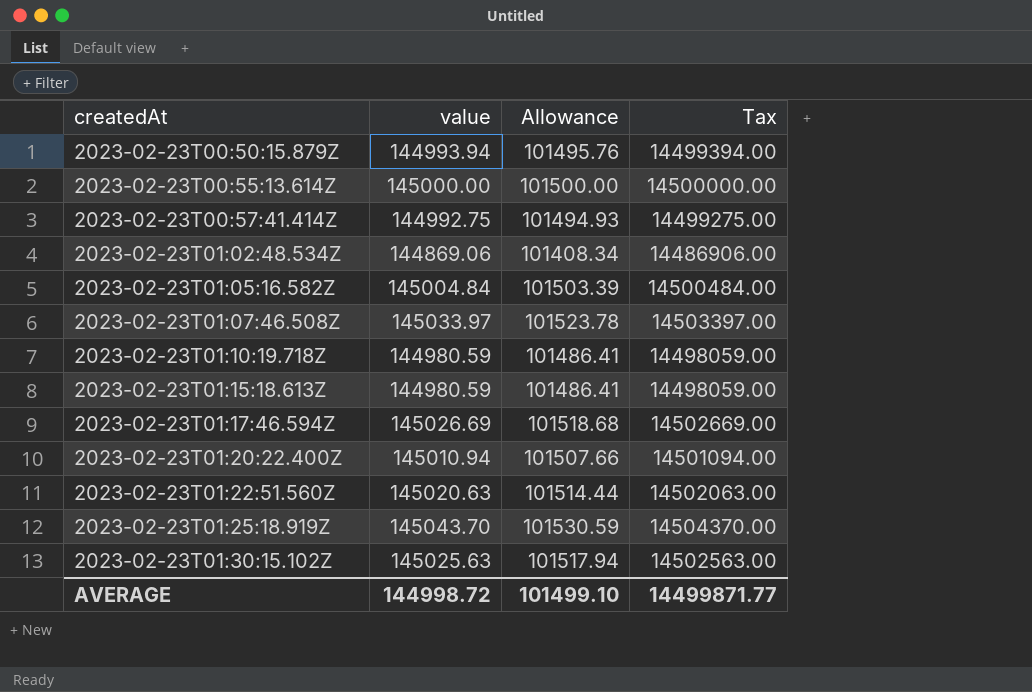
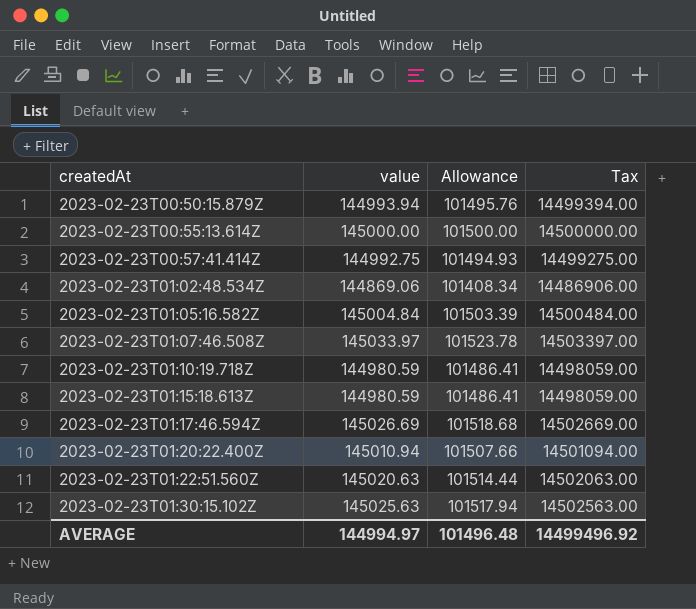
row 2023-02-23T01:25:18.919Z: 145043.70 | 101530.59 | 14504370.00 -> none
AVERAGE | value: 144998.72 -> 144994.97
AVERAGE | Allowance: 101499.10 -> 101496.48
AVERAGE | Tax: 14499871.77 -> 14499496.92

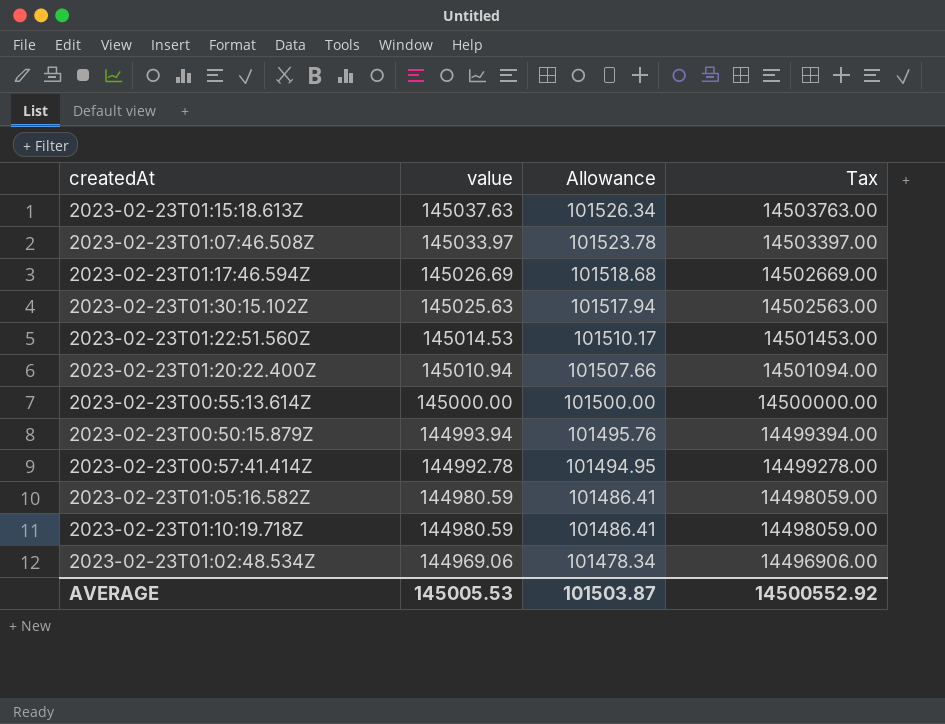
row order: createdAt ascending -> value descending
2023-02-23T01:15:18.613Z | value: 144980.59 -> 145037.63
2023-02-23T01:15:18.613Z | Allowance: 101486.41 -> 101526.34
2023-02-23T01:15:18.613Z | Tax: 14498059.00 -> 14503763.00
2023-02-23T01:22:51.560Z | value: 145020.63 -> 145014.53
2023-02-23T01:22:51.560Z | Allowance: 101514.44 -> 101510.17
2023-02-23T01:22:51.560Z | Tax: 14502063.00 -> 14501453.00
2023-02-23T00:57:41.414Z | value: 144992.75 -> 144992.78
2023-02-23T00:57:41.414Z | Allowance: 101494.93 -> 101494.95
2023-02-23T00:57:41.414Z | Tax: 14499275.00 -> 14499278.00
2023-02-23T01:05:16.582Z | value: 145004.84 -> 144980.59
2023-02-23T01:05:16.582Z | Allowance: 101503.39 -> 101486.41
2023-02-23T01:05:16.582Z | Tax: 14500484.00 -> 14498059.00
2023-02-23T01:02:48.534Z | value: 144869.06 -> 144969.06
2023-02-23T01:02:48.534Z | Allowance: 101408.34 -> 101478.34
2023-02-23T01:02:48.534Z | Tax: 14486906.00 -> 14496906.00
AVERAGE | value: 144994.97 -> 145005.53
AVERAGE | Allowance: 101496.48 -> 101503.87
AVERAGE | Tax: 14499496.92 -> 14500552.92

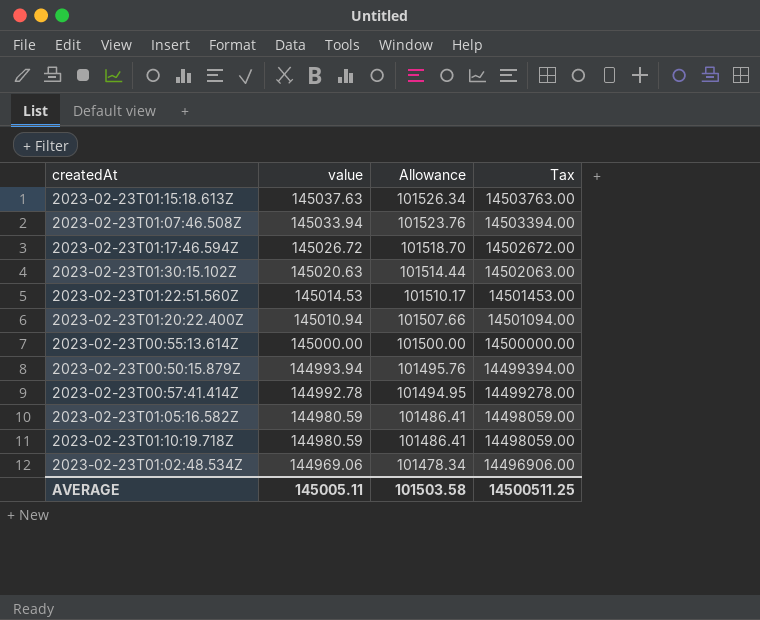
2023-02-23T01:07:46.508Z | value: 145033.97 -> 145033.94
2023-02-23T01:07:46.508Z | Allowance: 101523.78 -> 101523.76
2023-02-23T01:07:46.508Z | Tax: 14503397.00 -> 14503394.00
2023-02-23T01:17:46.594Z | value: 145026.69 -> 145026.72
2023-02-23T01:17:46.594Z | Allowance: 101518.68 -> 101518.70
2023-02-23T01:17:46.594Z | Tax: 14502669.00 -> 14502672.00
2023-02-23T01:30:15.102Z | value: 145025.63 -> 145020.63
2023-02-23T01:30:15.102Z | Allowance: 101517.94 -> 101514.44
2023-02-23T01:30:15.102Z | Tax: 14502563.00 -> 14502063.00
AVERAGE | value: 145005.53 -> 145005.11
AVERAGE | Allowance: 101503.87 -> 101503.58
AVERAGE | Tax: 14500552.92 -> 14500511.25

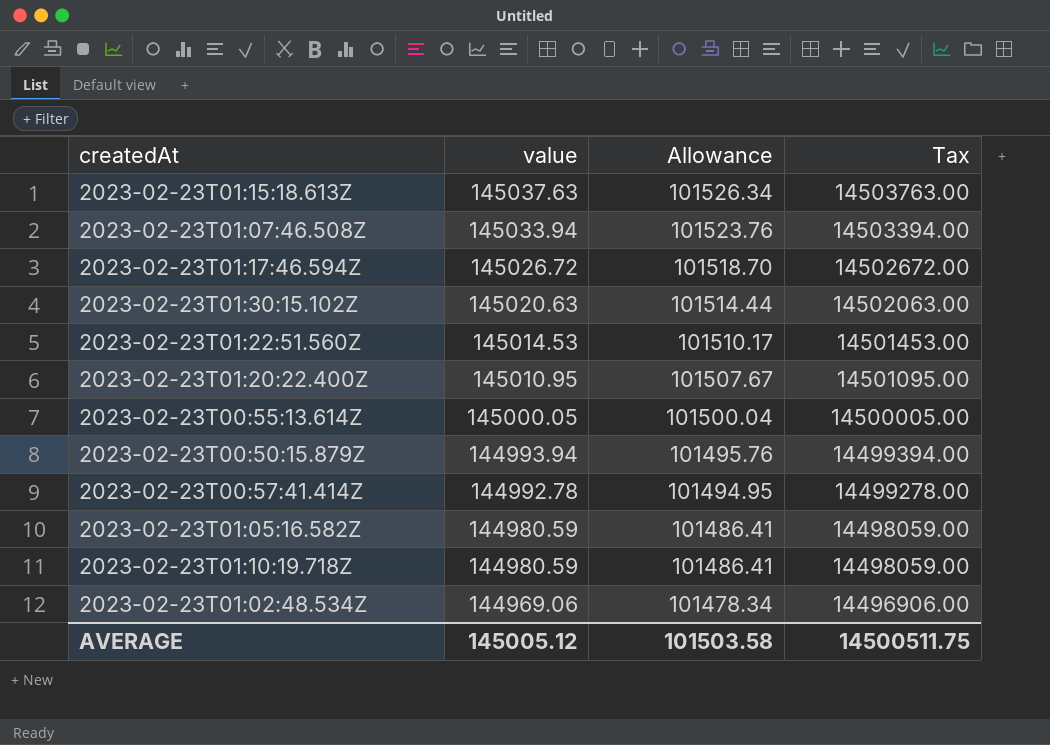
2023-02-23T01:20:22.400Z | value: 145010.94 -> 145010.95
2023-02-23T01:20:22.400Z | Allowance: 101507.66 -> 101507.67
2023-02-23T01:20:22.400Z | Tax: 14501094.00 -> 14501095.00
2023-02-23T00:55:13.614Z | value: 145000.00 -> 145000.05
2023-02-23T00:55:13.614Z | Allowance: 101500.00 -> 101500.04
2023-02-23T00:55:13.614Z | Tax: 14500000.00 -> 14500005.00
AVERAGE | value: 145005.11 -> 145005.12
AVERAGE | Tax: 14500511.25 -> 14500511.75

